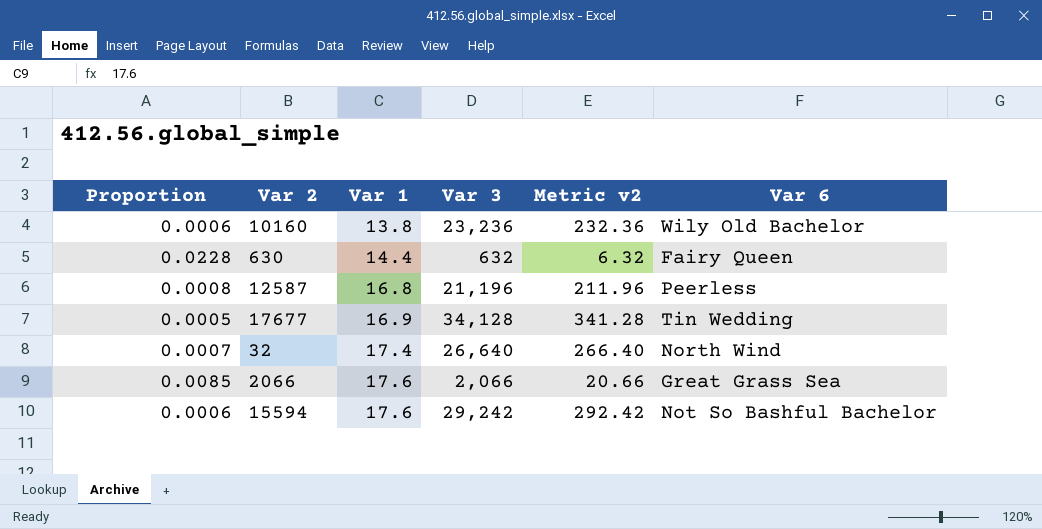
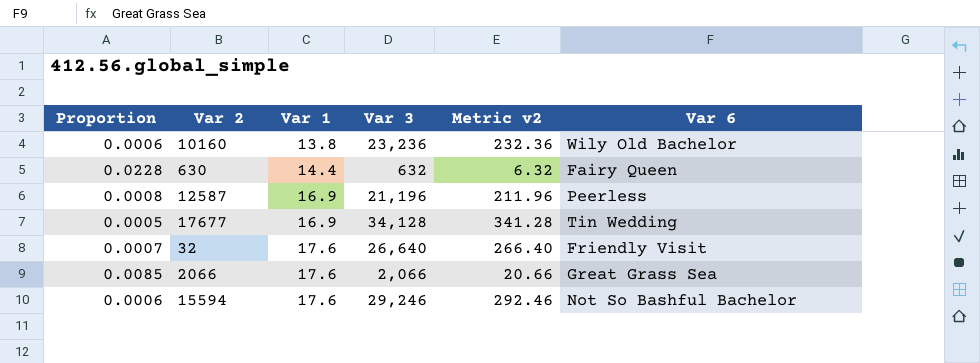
12587 | Var 1: 16.8 -> 16.9
32 | Var 1: 17.4 -> 17.6
32 | Var 6: North Wind -> Friendly Visit
15594 | Var 3: 29,242 -> 29,246
15594 | Metric v2: 292.42 -> 292.46

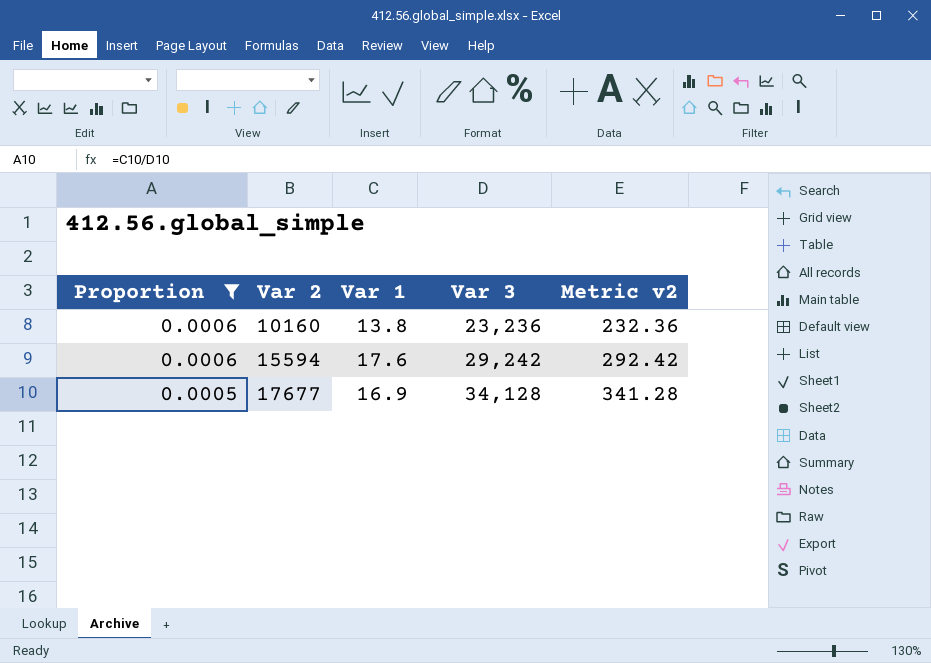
filter: none -> Proportion <= 0.0006
row order: Var 1 ascending -> Proportion descending
column Var 6 | position: 6 -> none
15594 | Var 3: 29,246 -> 29,242
15594 | Metric v2: 292.46 -> 292.42

